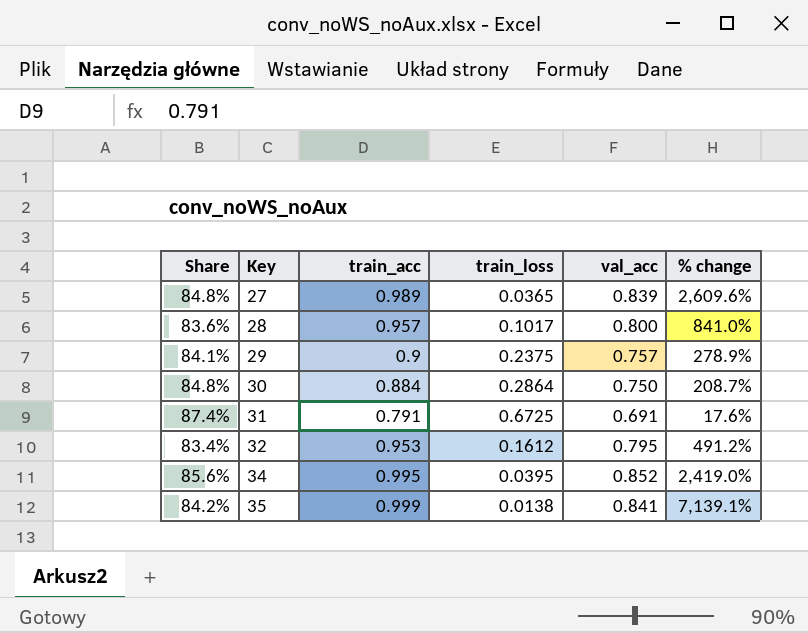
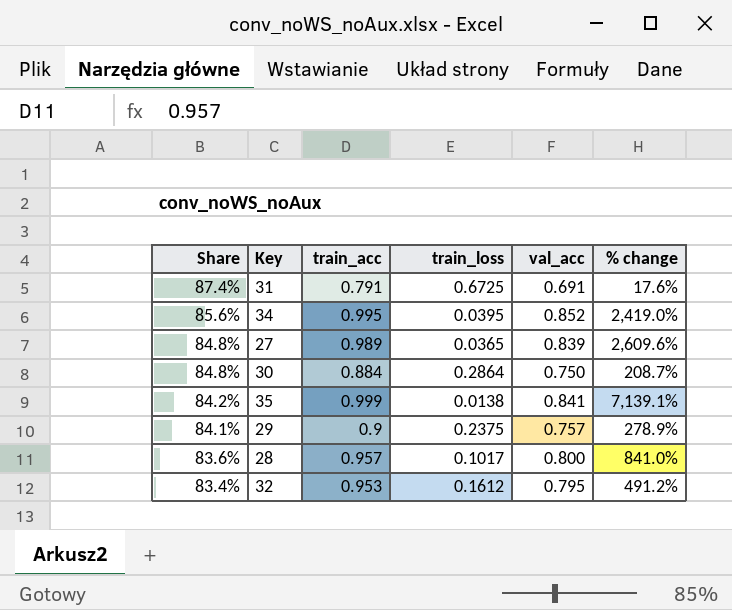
row order: Key ascending -> Share descending

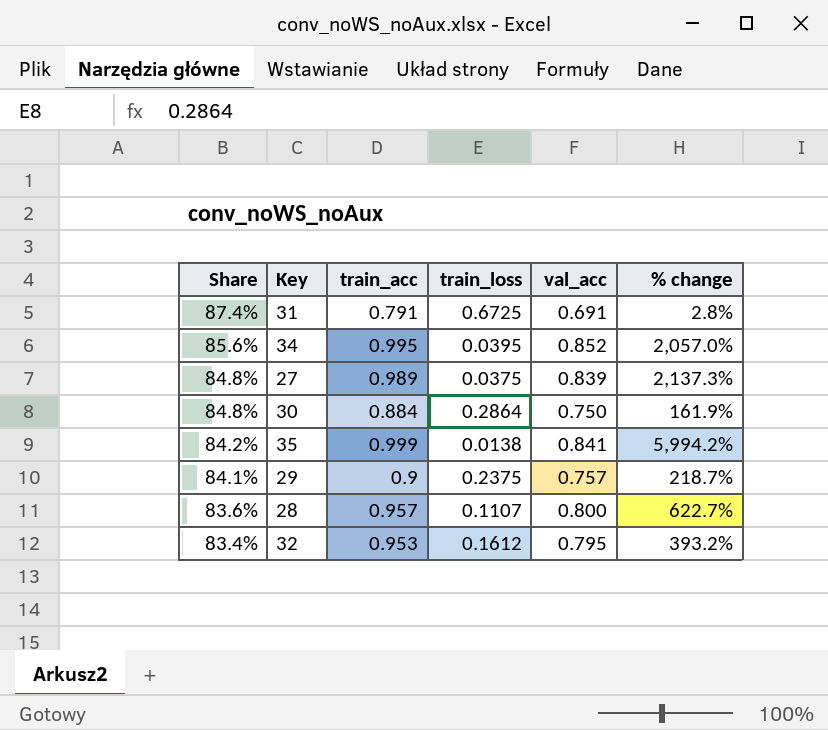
column % change | formula: ([train_acc] - [train_loss]) / [train_loss] -> ([val_acc] - [train_loss]) / [train_loss]
27 | train_loss: 0.0365 -> 0.0375
28 | train_loss: 0.1017 -> 0.1107

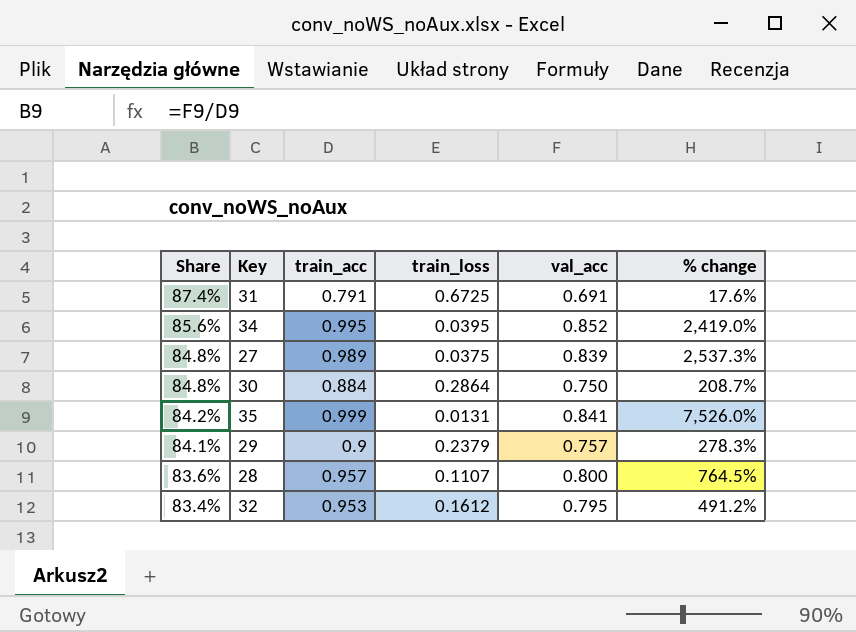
column % change | formula: ([val_acc] - [train_loss]) / [train_loss] -> ([train_acc] - [train_loss]) / [train_loss]
35 | train_loss: 0.0138 -> 0.0131
29 | train_loss: 0.2375 -> 0.2379

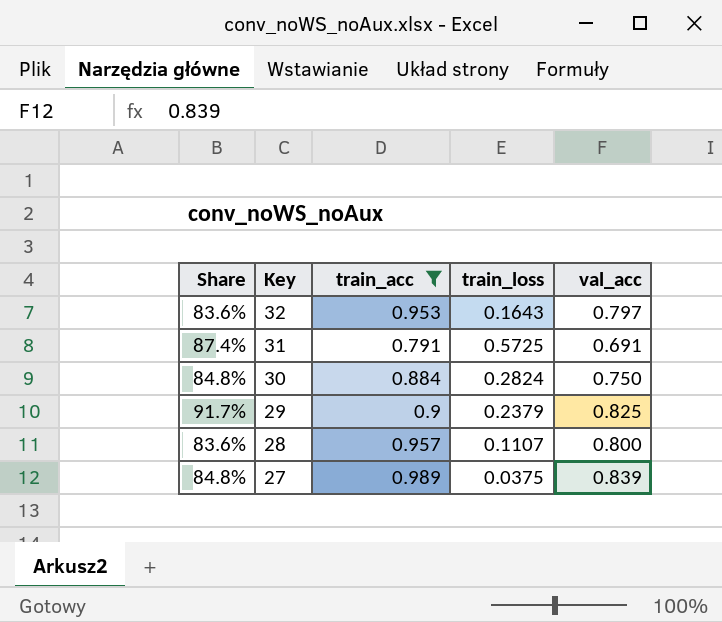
filter: none -> train_acc <= 0.989
row order: Share descending -> Key descending
column % change | formula: ([train_acc] - [train_loss]) / [train_loss] -> none
32 | Share: 83.4% -> 83.6%
32 | train_loss: 0.1612 -> 0.1643
32 | val_acc: 0.795 -> 0.797
31 | train_loss: 0.6725 -> 0.5725
30 | train_loss: 0.2864 -> 0.2824
29 | Share: 84.1% -> 91.7%
29 | val_acc: 0.757 -> 0.825

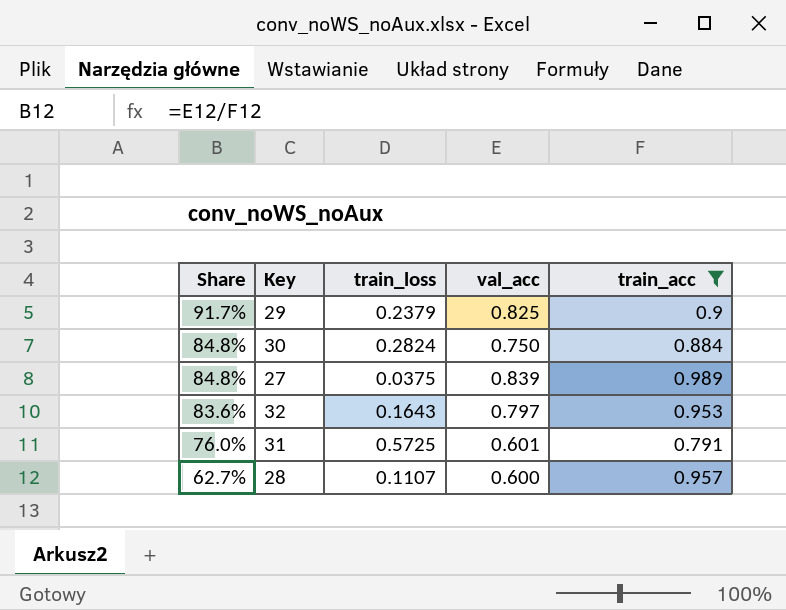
row order: Key descending -> Share descending
column train_acc | position: 3 -> 5
31 | Share: 87.4% -> 76.0%
31 | val_acc: 0.691 -> 0.601
28 | Share: 83.6% -> 62.7%
28 | val_acc: 0.800 -> 0.600

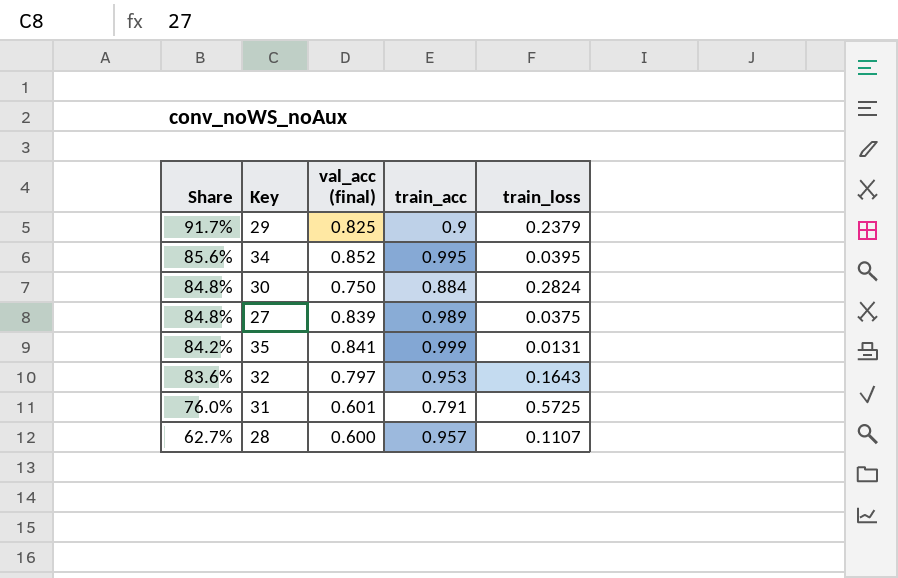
filter: train_acc <= 0.989 -> none
column name: val_acc -> val_acc (final)
column train_loss | position: 3 -> 5

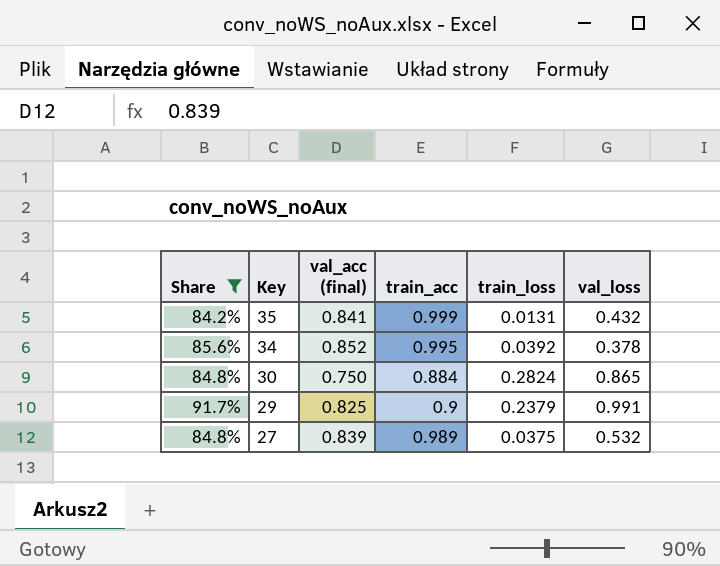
filter: none -> Share >= 84.2%
row order: Share descending -> Key descending
column val_loss | position: none -> 6
34 | train_loss: 0.0395 -> 0.0392

